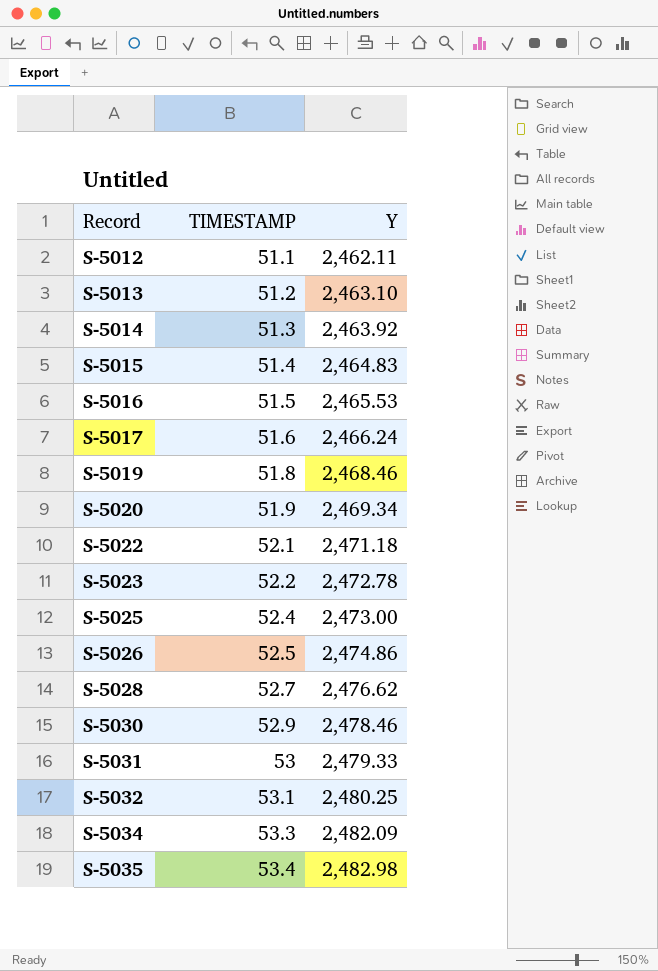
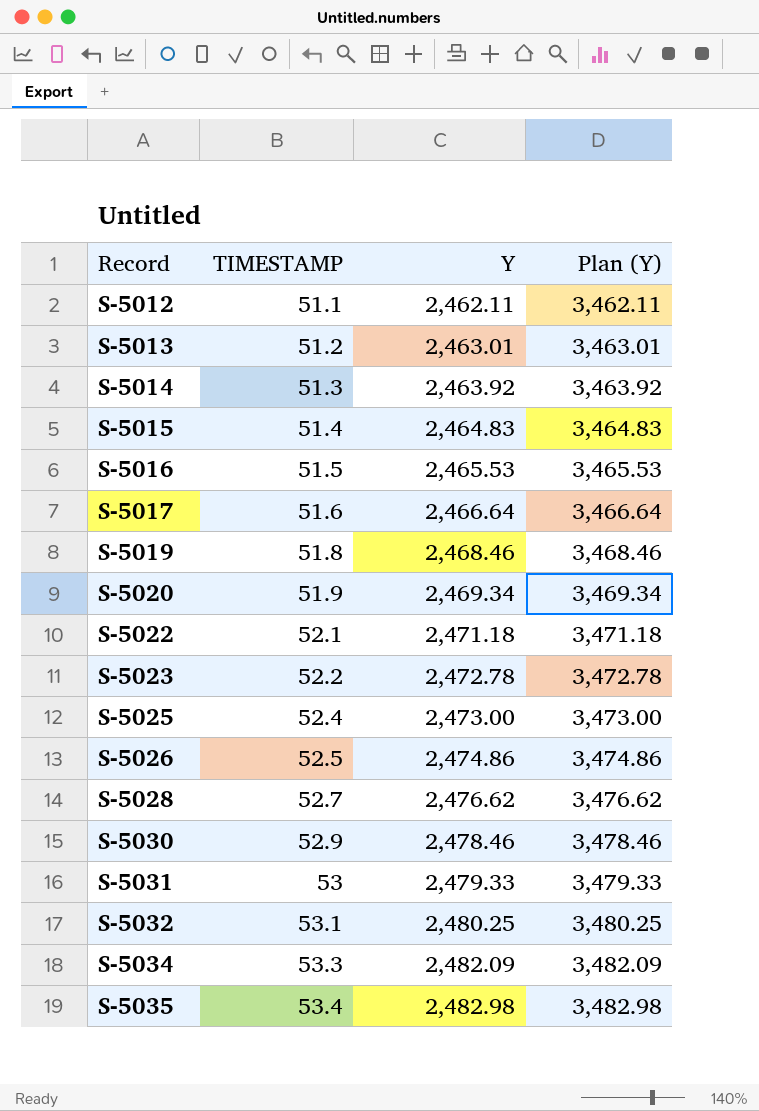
column Plan (Y) | formula: none -> [Y] + 1000
S-5013 | Y: 2,463.10 -> 2,463.01
S-5017 | Y: 2,466.24 -> 2,466.64

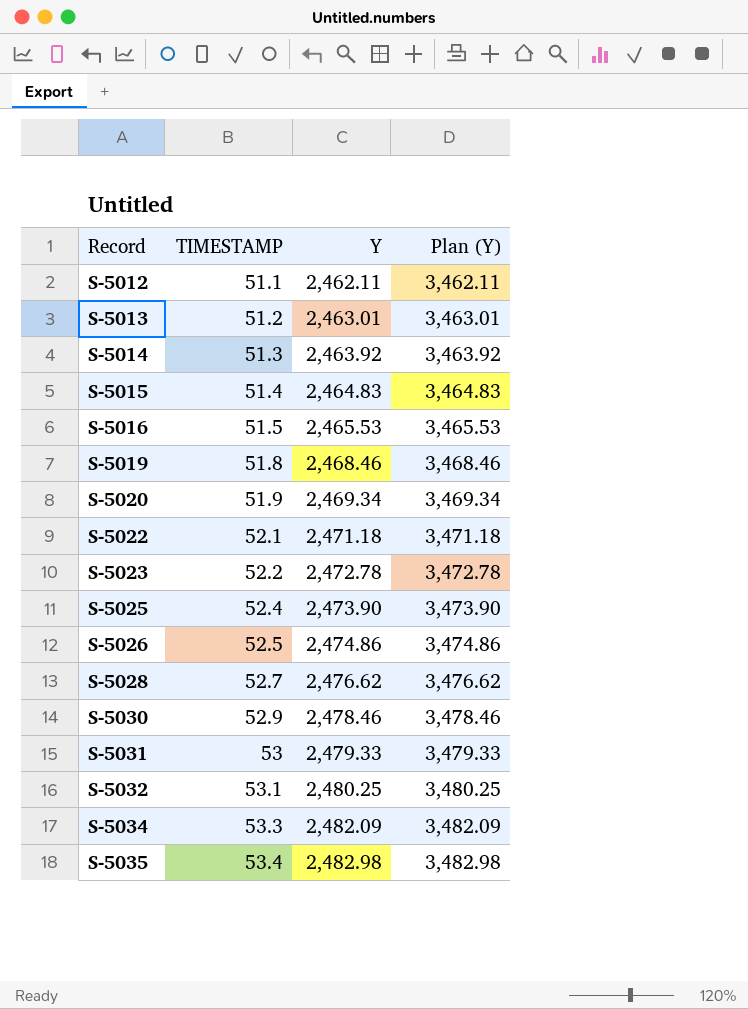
row S-5017: 51.6 | 2,466.64 | 3,466.64 -> none
S-5025 | Y: 2,473.00 -> 2,473.90
S-5025 | Plan (Y): 3,473.00 -> 3,473.90

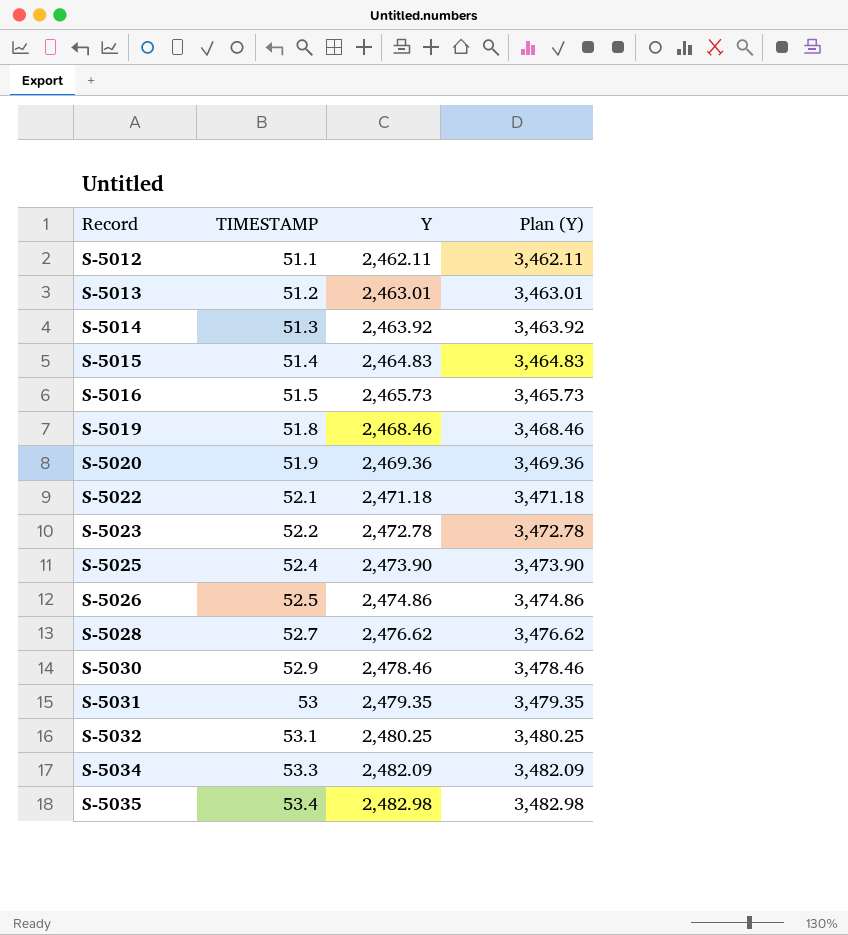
S-5016 | Y: 2,465.53 -> 2,465.73
S-5016 | Plan (Y): 3,465.53 -> 3,465.73
S-5020 | Y: 2,469.34 -> 2,469.36
S-5020 | Plan (Y): 3,469.34 -> 3,469.36
S-5031 | Y: 2,479.33 -> 2,479.35
S-5031 | Plan (Y): 3,479.33 -> 3,479.35

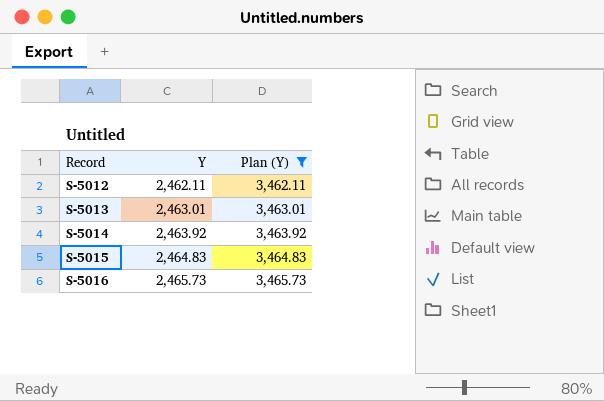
filter: none -> Plan (Y) <= 3,465.73
column TIMESTAMP | position: 2 -> none

